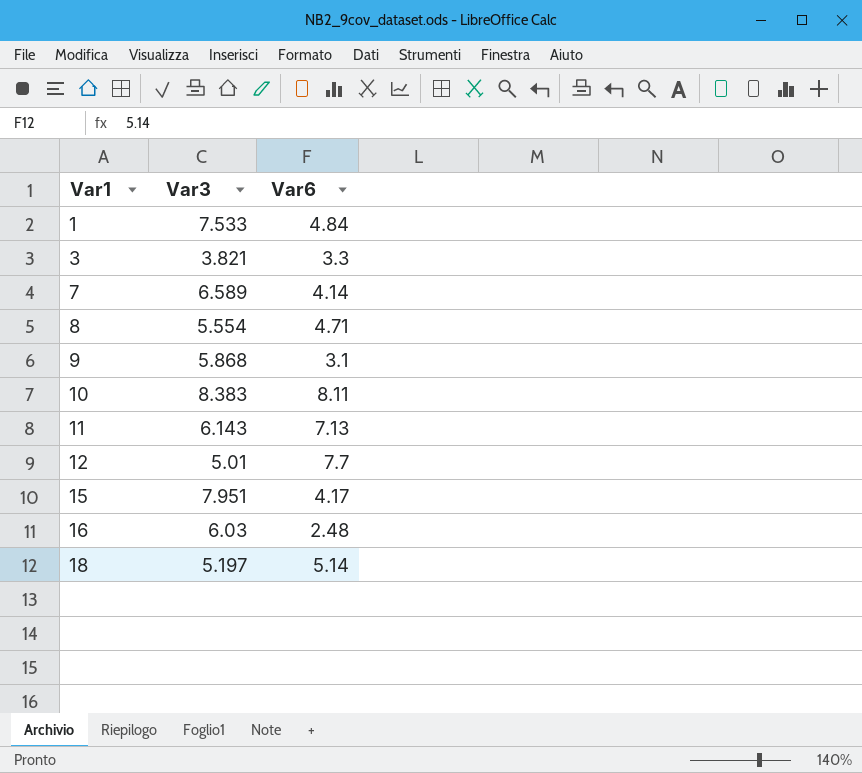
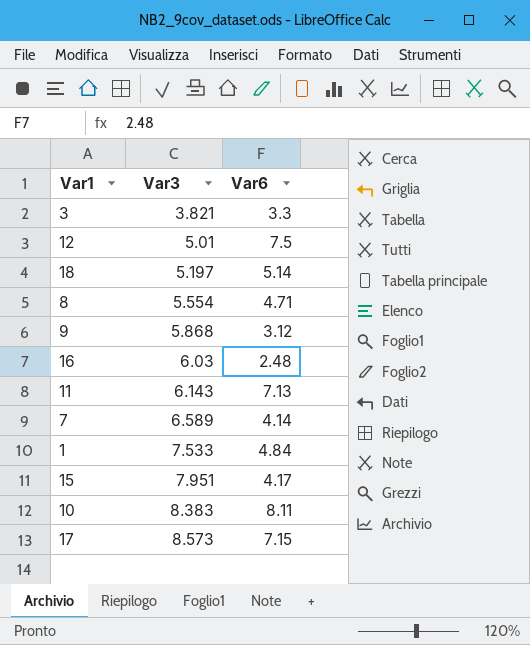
row order: Var1 ascending -> Var3 ascending
12 | Var6: 7.7 -> 7.5
9 | Var6: 3.1 -> 3.12
row 17: none -> 8.573 | 7.15

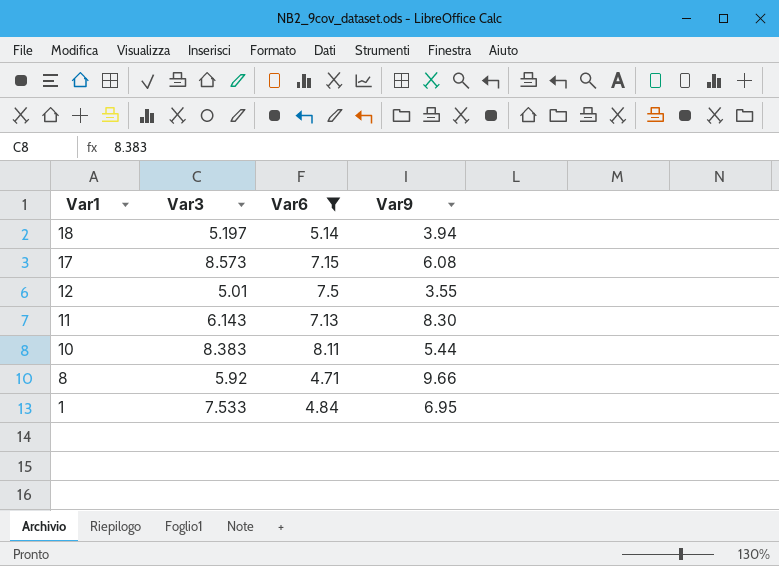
filter: none -> Var6 >= 4.71
row order: Var3 ascending -> Var1 descending
column Var9 | position: none -> 4
8 | Var3: 5.554 -> 5.92

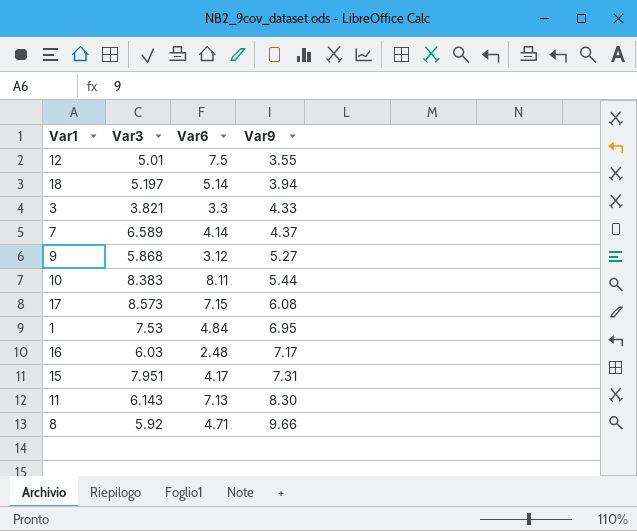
filter: Var6 >= 4.71 -> none
row order: Var1 descending -> Var9 ascending
1 | Var3: 7.533 -> 7.53

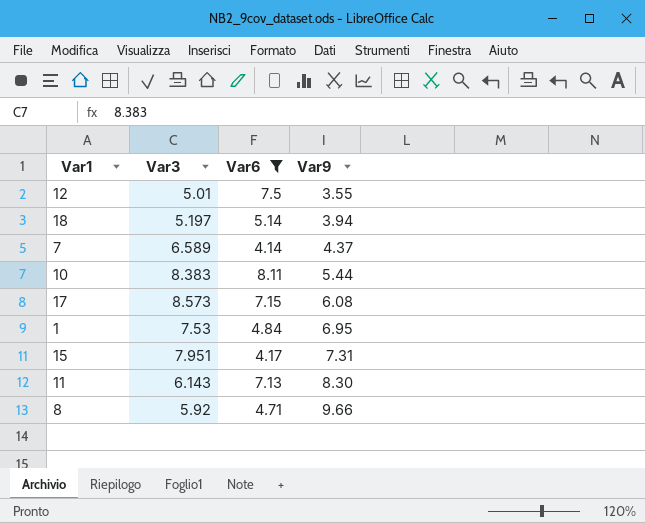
filter: none -> Var6 >= 4.14

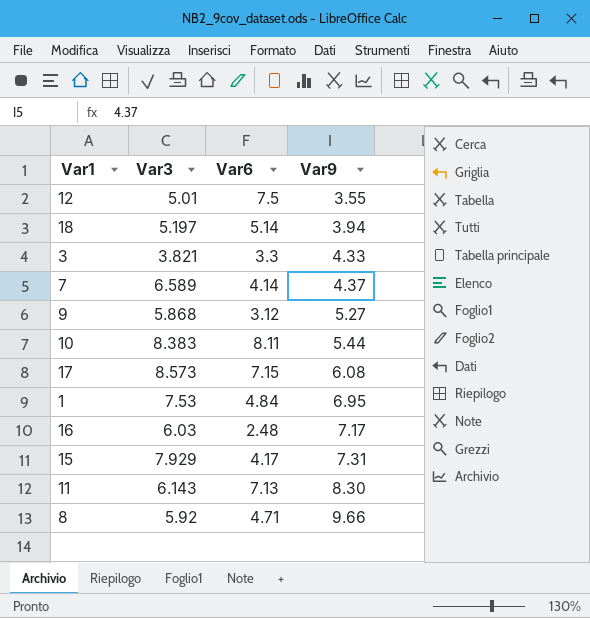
filter: Var6 >= 4.14 -> none
15 | Var3: 7.951 -> 7.929

